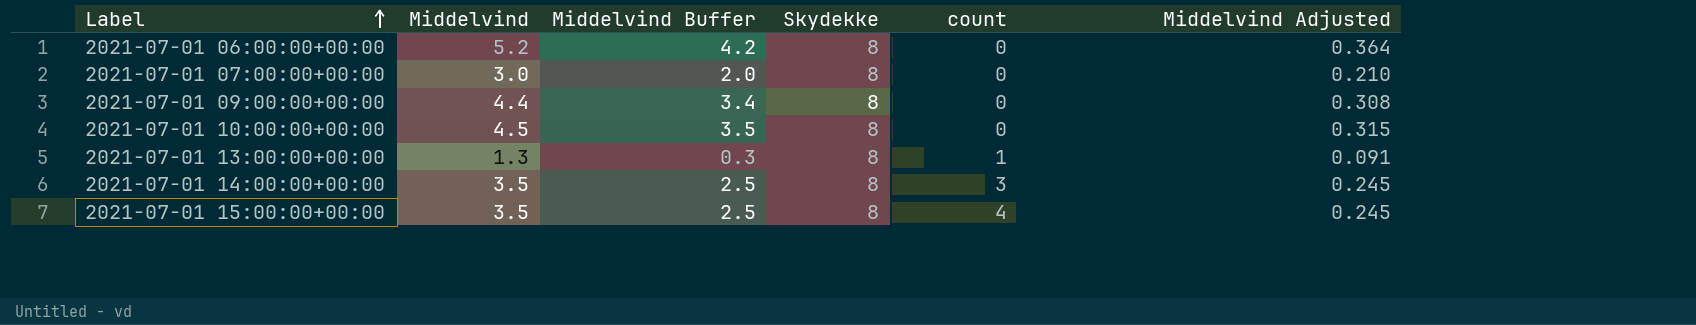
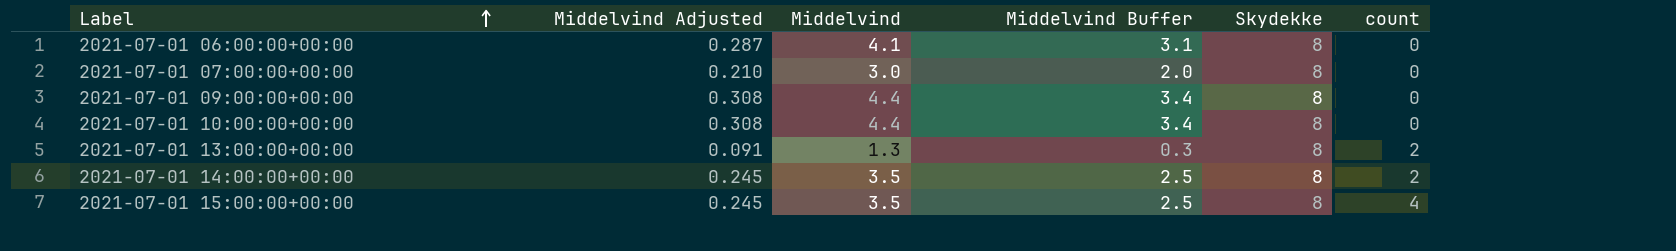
column Middelvind Adjusted | position: 6 -> 2
2021-07-01 06:00:00+00:00 | Middelvind Adjusted: 0.364 -> 0.287
2021-07-01 06:00:00+00:00 | Middelvind: 5.2 -> 4.1
2021-07-01 06:00:00+00:00 | Middelvind Buffer: 4.2 -> 3.1
2021-07-01 10:00:00+00:00 | Middelvind Adjusted: 0.315 -> 0.308
2021-07-01 10:00:00+00:00 | Middelvind: 4.5 -> 4.4
2021-07-01 10:00:00+00:00 | Middelvind Buffer: 3.5 -> 3.4
2021-07-01 13:00:00+00:00 | count: 1 -> 2
2021-07-01 14:00:00+00:00 | count: 3 -> 2

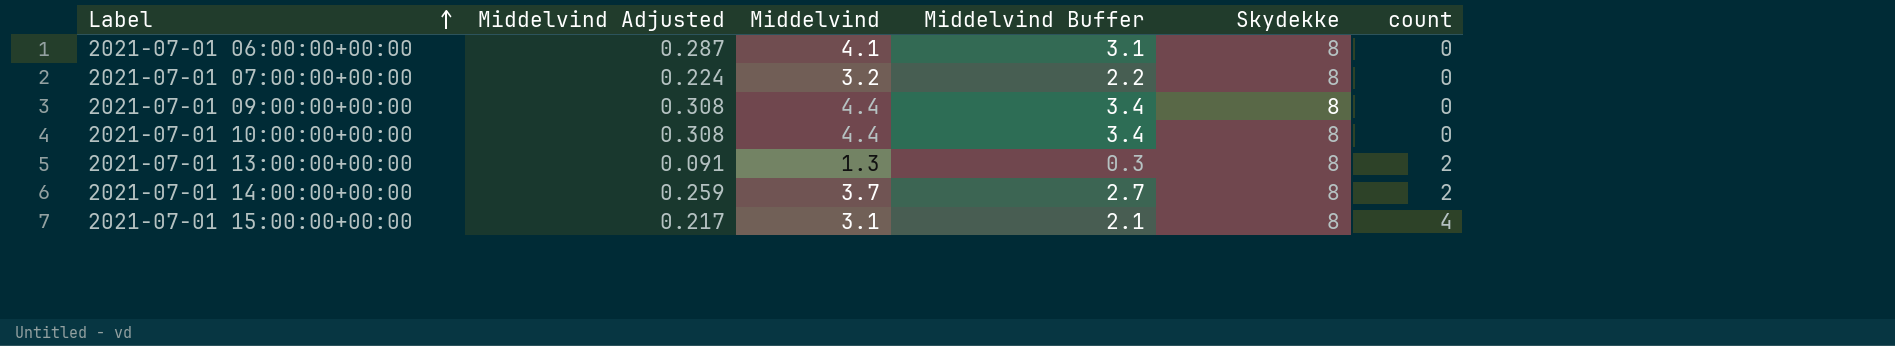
2021-07-01 07:00:00+00:00 | Middelvind Adjusted: 0.210 -> 0.224
2021-07-01 07:00:00+00:00 | Middelvind: 3.0 -> 3.2
2021-07-01 07:00:00+00:00 | Middelvind Buffer: 2.0 -> 2.2
2021-07-01 14:00:00+00:00 | Middelvind Adjusted: 0.245 -> 0.259
2021-07-01 14:00:00+00:00 | Middelvind: 3.5 -> 3.7
2021-07-01 14:00:00+00:00 | Middelvind Buffer: 2.5 -> 2.7
2021-07-01 15:00:00+00:00 | Middelvind Adjusted: 0.245 -> 0.217
2021-07-01 15:00:00+00:00 | Middelvind: 3.5 -> 3.1
2021-07-01 15:00:00+00:00 | Middelvind Buffer: 2.5 -> 2.1

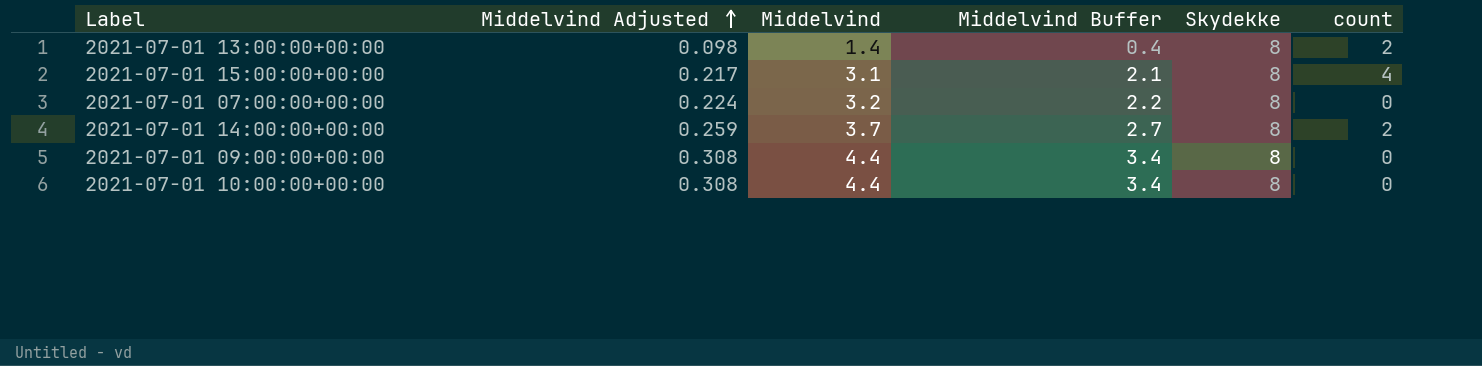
row order: Label ascending -> Middelvind Adjusted ascending
row 2021-07-01 06:00:00+00:00: 0.287 | 4.1 | 3.1 | 8 | 0 -> none
2021-07-01 13:00:00+00:00 | Middelvind Adjusted: 0.091 -> 0.098
2021-07-01 13:00:00+00:00 | Middelvind: 1.3 -> 1.4
2021-07-01 13:00:00+00:00 | Middelvind Buffer: 0.3 -> 0.4

